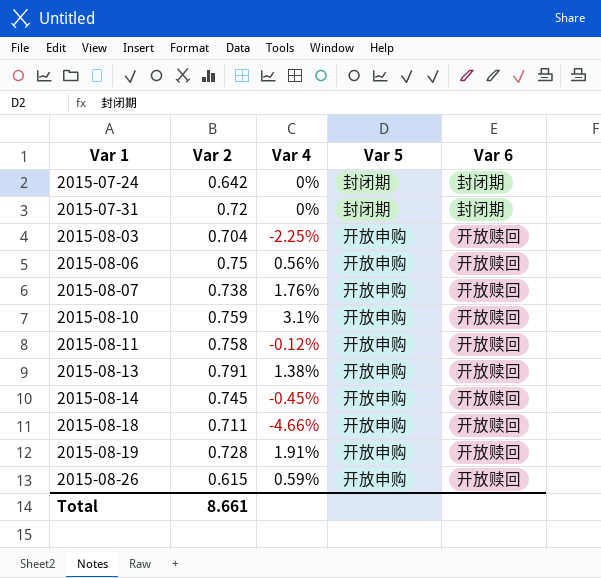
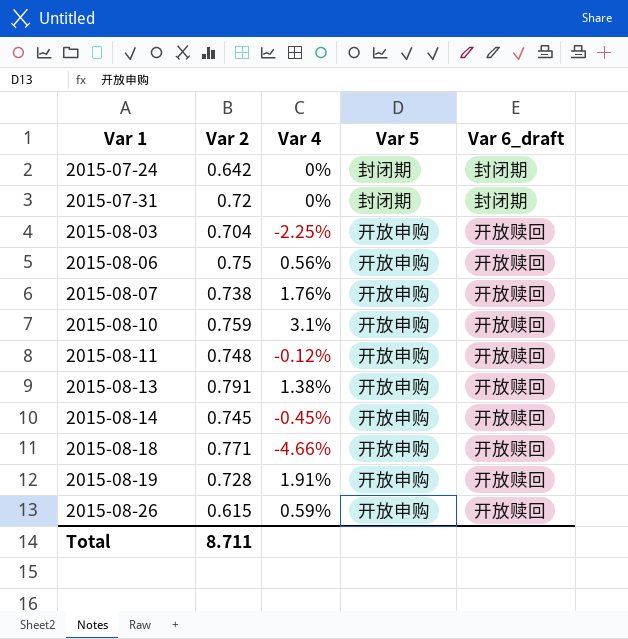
column name: Var 6 -> Var 6_draft
2015-08-11 | Var 2: 0.758 -> 0.748
2015-08-18 | Var 2: 0.711 -> 0.771
Total | Var 2: 8.661 -> 8.711

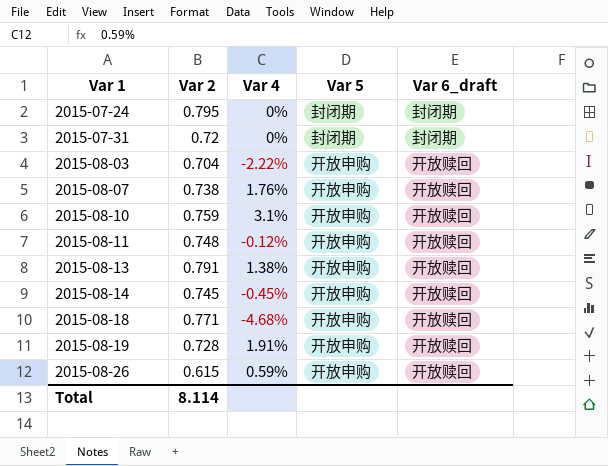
row 2015-08-06: 0.75 | 0.56% | 开放申购 | 开放赎回 -> none
2015-07-24 | Var 2: 0.642 -> 0.795
2015-08-03 | Var 4: -2.25% -> -2.22%
2015-08-18 | Var 4: -4.66% -> -4.68%
Total | Var 2: 8.711 -> 8.114

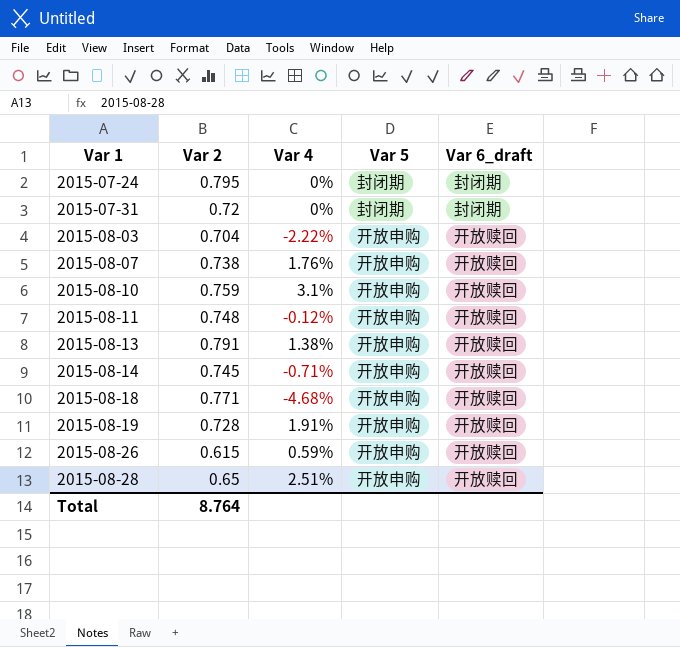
2015-08-14 | Var 4: -0.45% -> -0.71%
row 2015-08-28: none -> 0.65 | 2.51% | 开放申购 | 开放赎回
Total | Var 2: 8.114 -> 8.764

